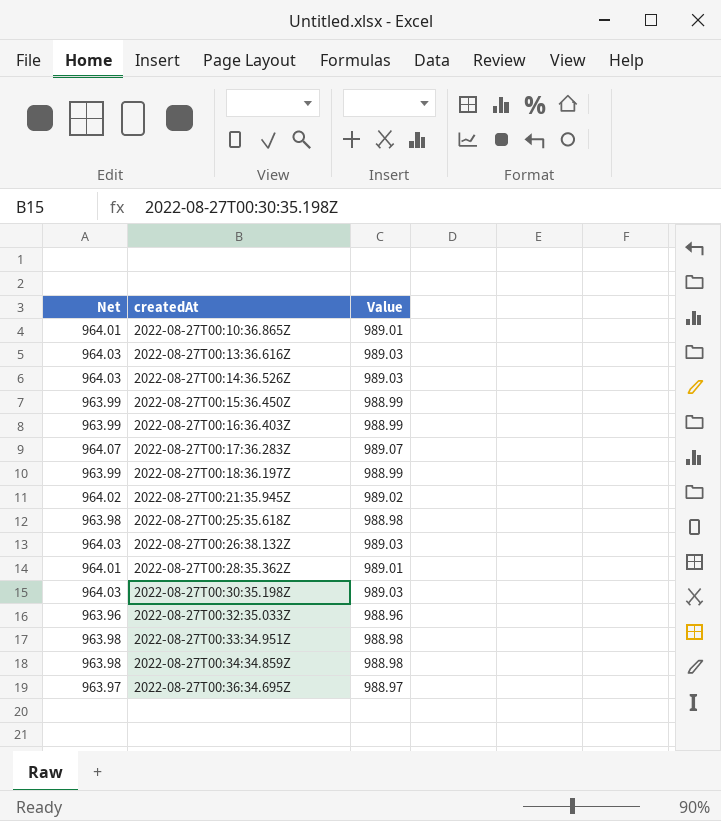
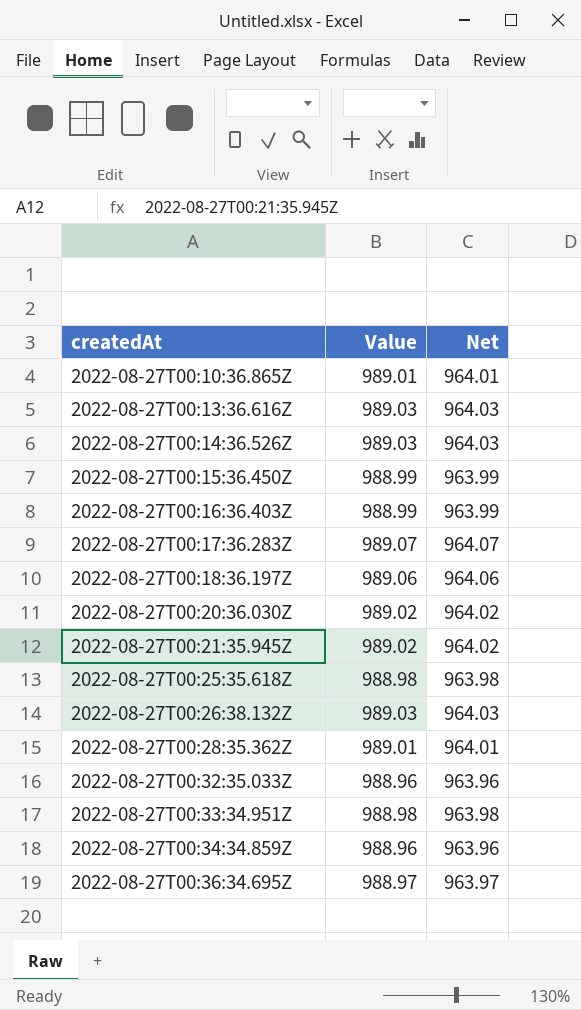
column Net | position: 1 -> 3
row 2022-08-27T00:30:35.198Z: 964.03 | 989.03 -> none
2022-08-27T00:18:36.197Z | Value: 988.99 -> 989.06
2022-08-27T00:18:36.197Z | Net: 963.99 -> 964.06
row 2022-08-27T00:20:36.030Z: none -> 989.02 | 964.02
2022-08-27T00:34:34.859Z | Value: 988.98 -> 988.96
2022-08-27T00:34:34.859Z | Net: 963.98 -> 963.96

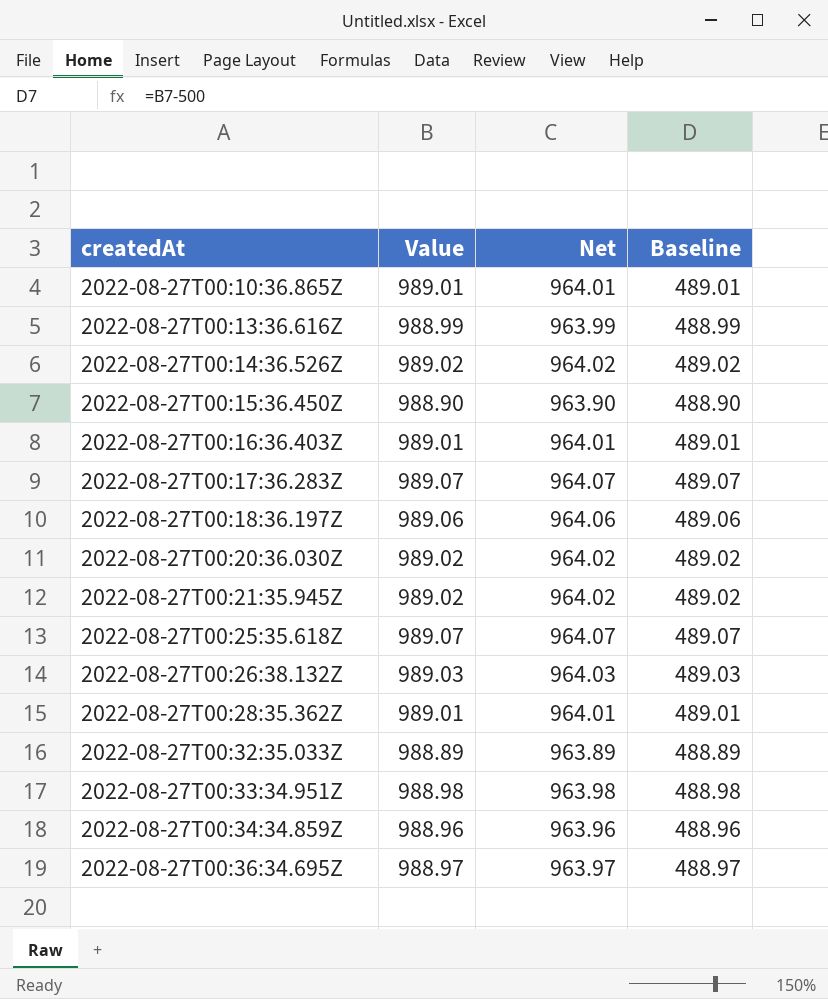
column Baseline | formula: none -> [Value] - 500
2022-08-27T00:13:36.616Z | Value: 989.03 -> 988.99
2022-08-27T00:13:36.616Z | Net: 964.03 -> 963.99
2022-08-27T00:14:36.526Z | Value: 989.03 -> 989.02
2022-08-27T00:14:36.526Z | Net: 964.03 -> 964.02
2022-08-27T00:15:36.450Z | Value: 988.99 -> 988.90
2022-08-27T00:15:36.450Z | Net: 963.99 -> 963.90
2022-08-27T00:16:36.403Z | Value: 988.99 -> 989.01
2022-08-27T00:16:36.403Z | Net: 963.99 -> 964.01
2022-08-27T00:25:35.618Z | Value: 988.98 -> 989.07
2022-08-27T00:25:35.618Z | Net: 963.98 -> 964.07
2022-08-27T00:32:35.033Z | Value: 988.96 -> 988.89
2022-08-27T00:32:35.033Z | Net: 963.96 -> 963.89

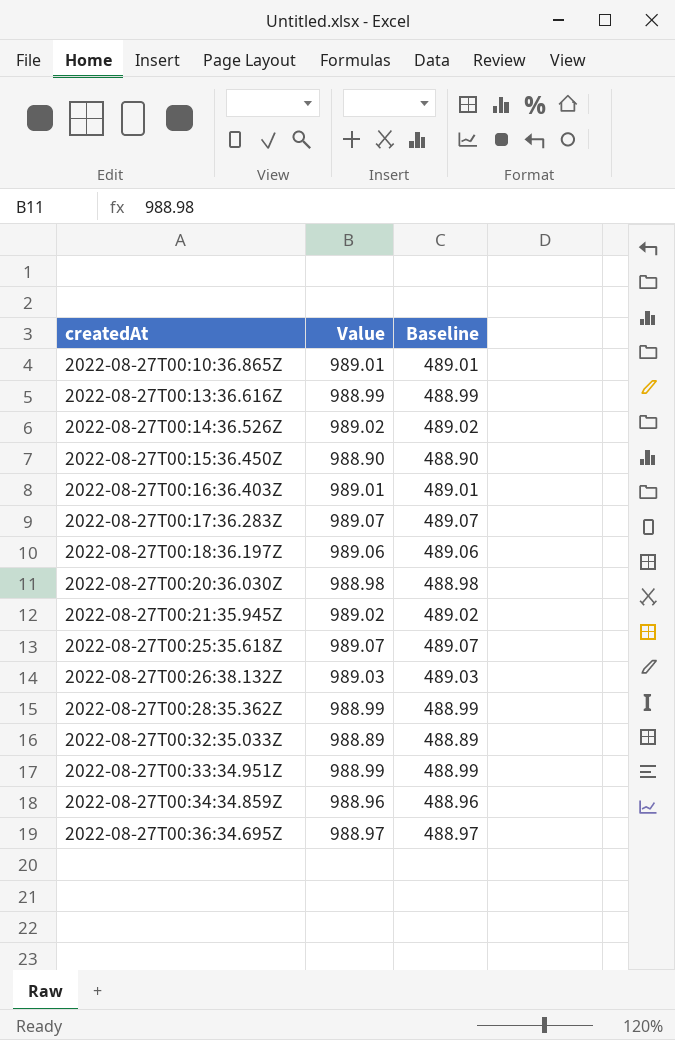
column Net | formula: [Value] - 25 -> none
2022-08-27T00:20:36.030Z | Value: 989.02 -> 988.98
2022-08-27T00:20:36.030Z | Baseline: 489.02 -> 488.98
2022-08-27T00:28:35.362Z | Value: 989.01 -> 988.99
2022-08-27T00:28:35.362Z | Baseline: 489.01 -> 488.99
2022-08-27T00:33:34.951Z | Value: 988.98 -> 988.99
2022-08-27T00:33:34.951Z | Baseline: 488.98 -> 488.99

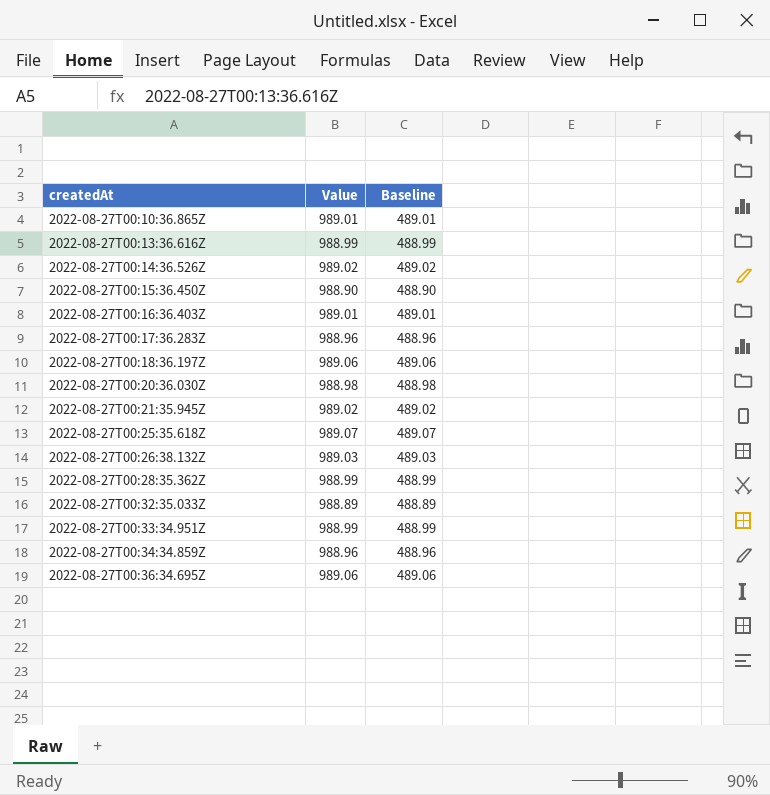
2022-08-27T00:17:36.283Z | Value: 989.07 -> 988.96
2022-08-27T00:17:36.283Z | Baseline: 489.07 -> 488.96
2022-08-27T00:36:34.695Z | Value: 988.97 -> 989.06
2022-08-27T00:36:34.695Z | Baseline: 488.97 -> 489.06

